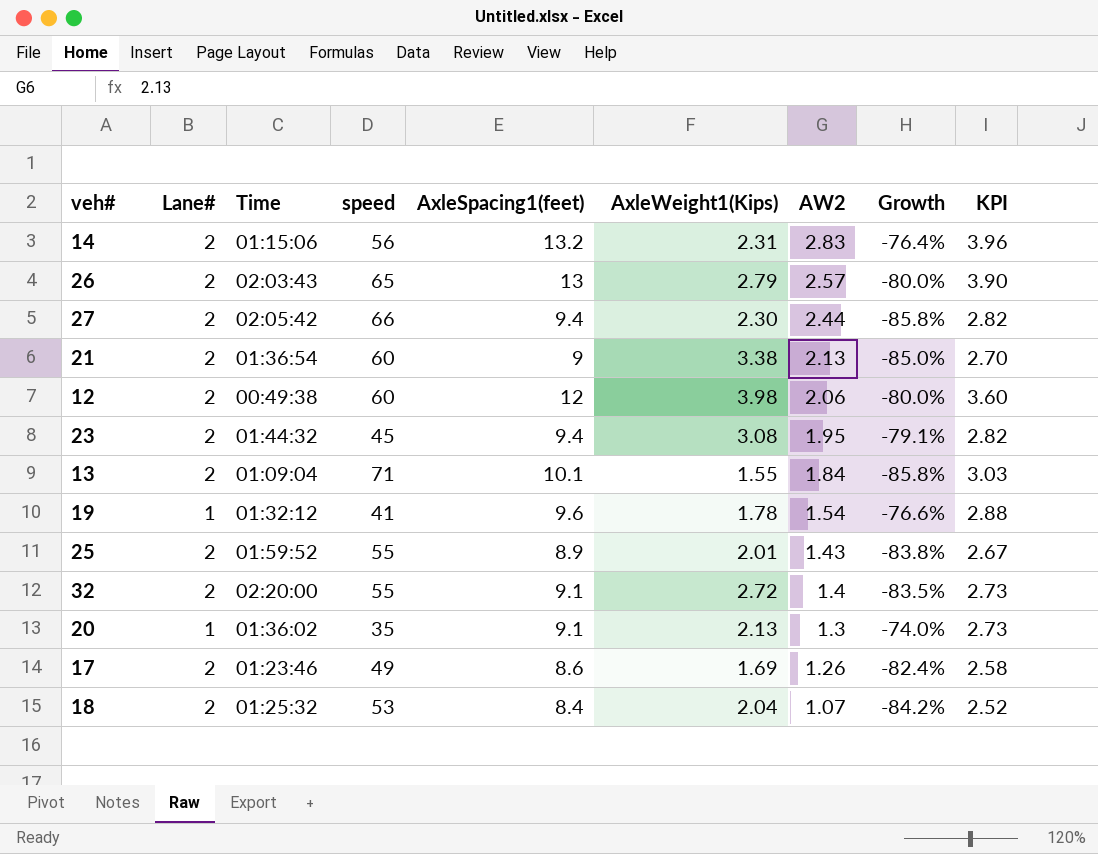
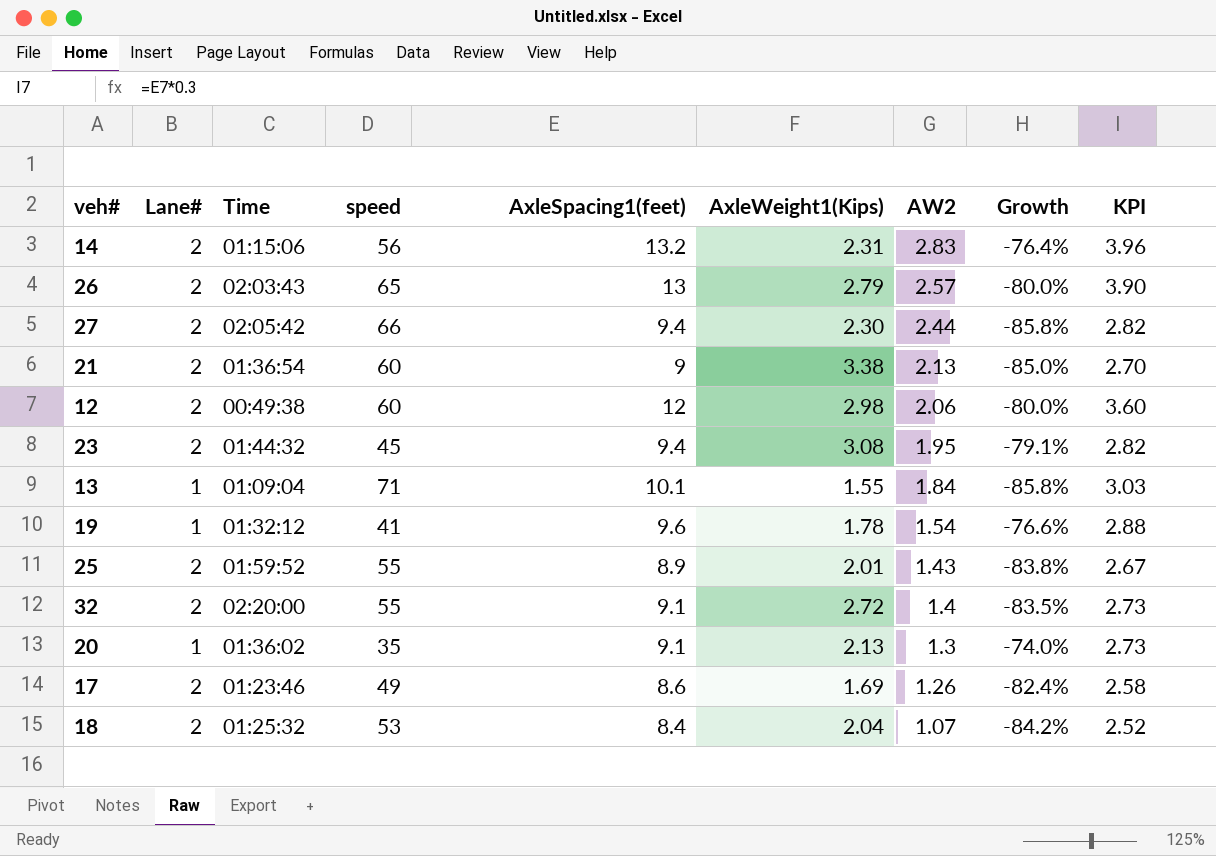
12 | AxleWeight1(Kips): 3.98 -> 2.98
13 | Lane#: 2 -> 1

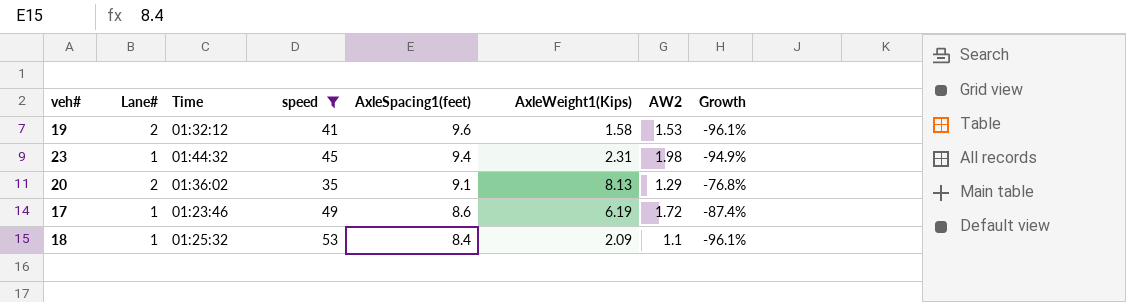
filter: none -> speed <= 53
row order: AW2 descending -> AxleSpacing1(feet) descending
column KPI | formula: [AxleSpacing1(feet)] * 0.3 -> none
column Growth | formula: ([AxleSpacing1(feet)] - [speed]) / [speed] -> ([AxleWeight1(Kips)] - [speed]) / [speed]
19 | Lane#: 1 -> 2
19 | AxleWeight1(Kips): 1.78 -> 1.58
19 | AW2: 1.54 -> 1.53
23 | Lane#: 2 -> 1
23 | AxleWeight1(Kips): 3.08 -> 2.31
23 | AW2: 1.95 -> 1.98
20 | Lane#: 1 -> 2
20 | AxleWeight1(Kips): 2.13 -> 8.13
20 | AW2: 1.3 -> 1.29
17 | Lane#: 2 -> 1
17 | AxleWeight1(Kips): 1.69 -> 6.19
17 | AW2: 1.26 -> 1.72
18 | Lane#: 2 -> 1
18 | AxleWeight1(Kips): 2.04 -> 2.09
18 | AW2: 1.07 -> 1.1

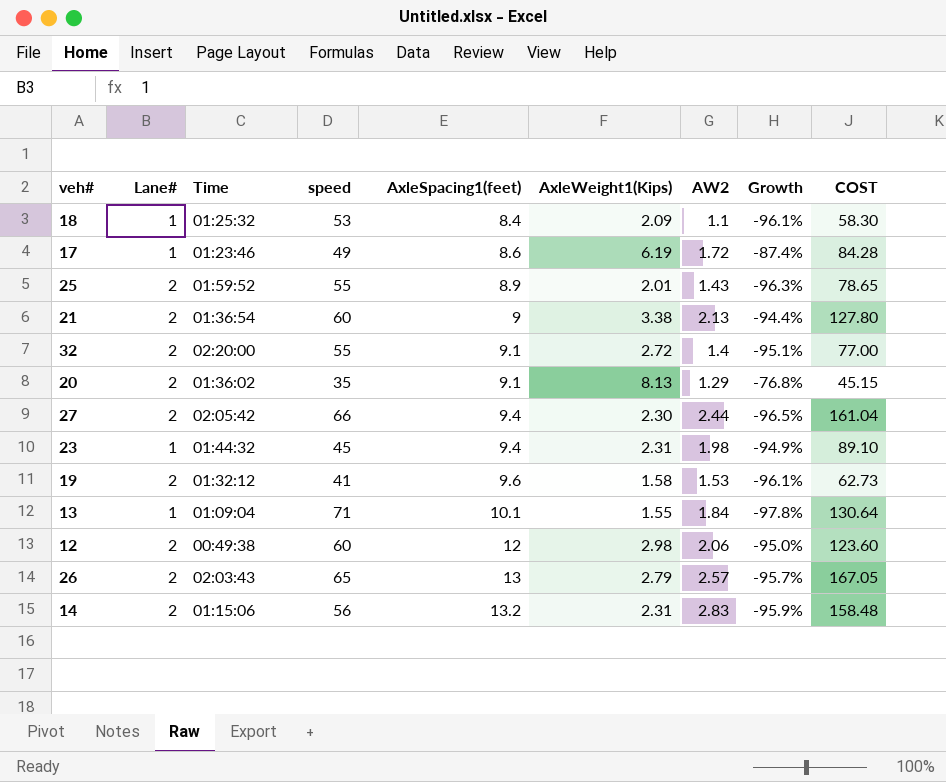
filter: speed <= 53 -> none
row order: AxleSpacing1(feet) descending -> AxleSpacing1(feet) ascending
column COST | formula: none -> [speed] * [AW2]

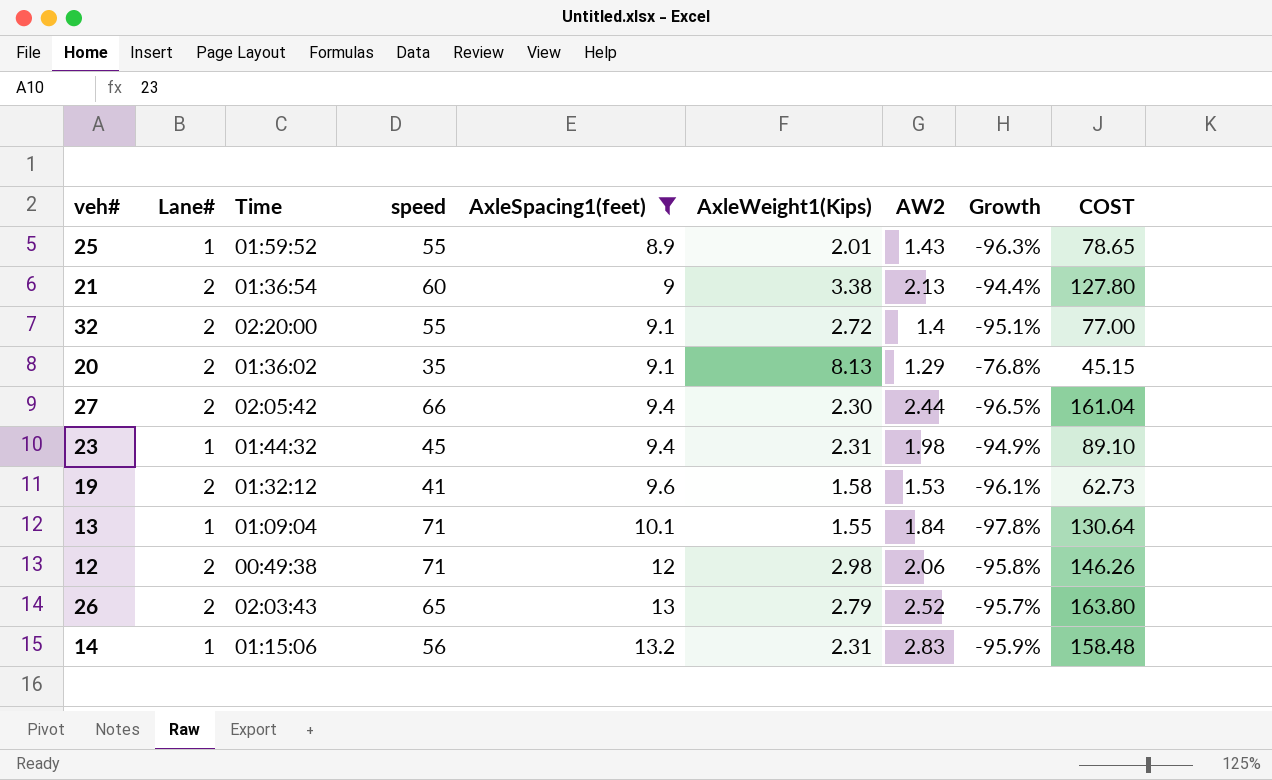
filter: none -> AxleSpacing1(feet) >= 8.9
25 | Lane#: 2 -> 1
12 | speed: 60 -> 71
12 | Growth: -95.0% -> -95.8%
12 | COST: 123.60 -> 146.26
26 | AW2: 2.57 -> 2.52
26 | COST: 167.05 -> 163.80
14 | Lane#: 2 -> 1

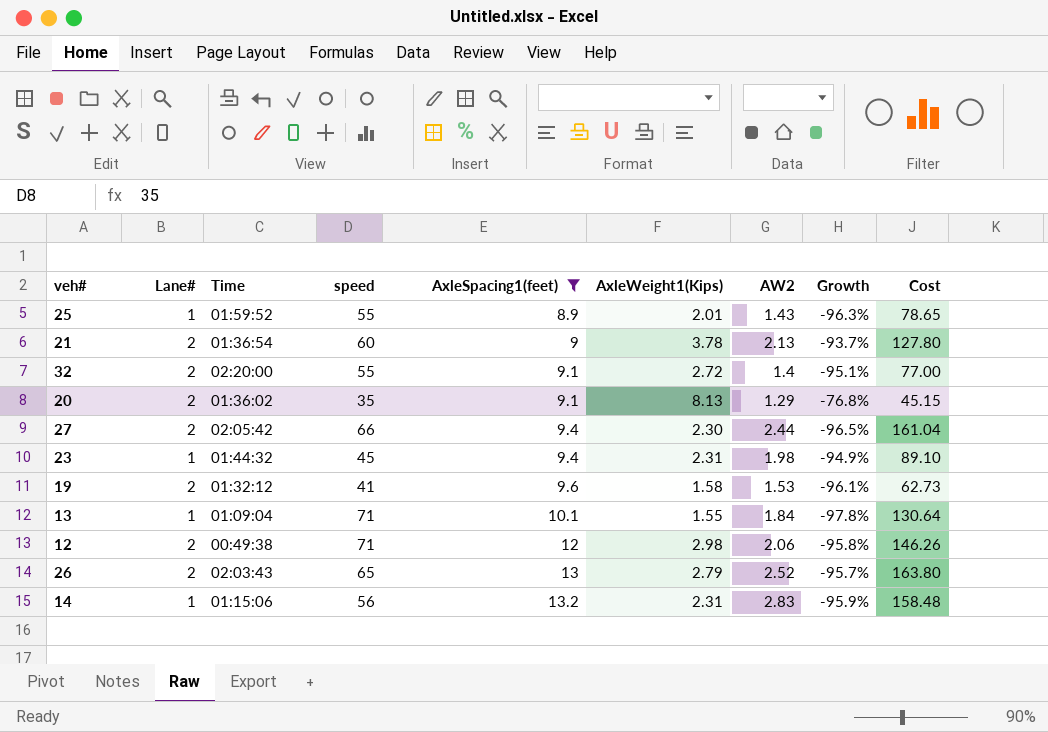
column name: COST -> Cost
21 | AxleWeight1(Kips): 3.38 -> 3.78
21 | Growth: -94.4% -> -93.7%

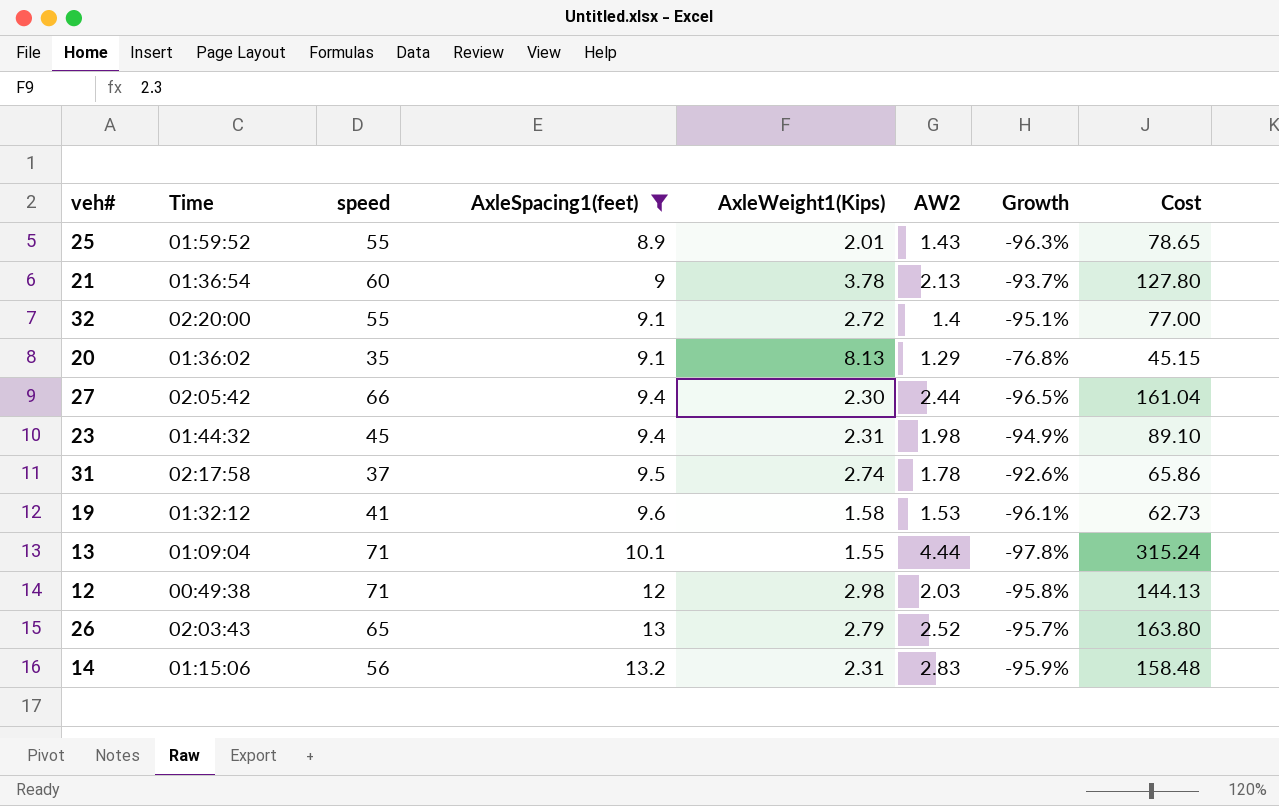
column Lane# | position: 2 -> none
row 31: none -> 02:17:58 | 37 | 9.5 | 2.74 | 1.78 | -92.6% | 65.86
13 | AW2: 1.84 -> 4.44
13 | Cost: 130.64 -> 315.24
12 | AW2: 2.06 -> 2.03
12 | Cost: 146.26 -> 144.13

